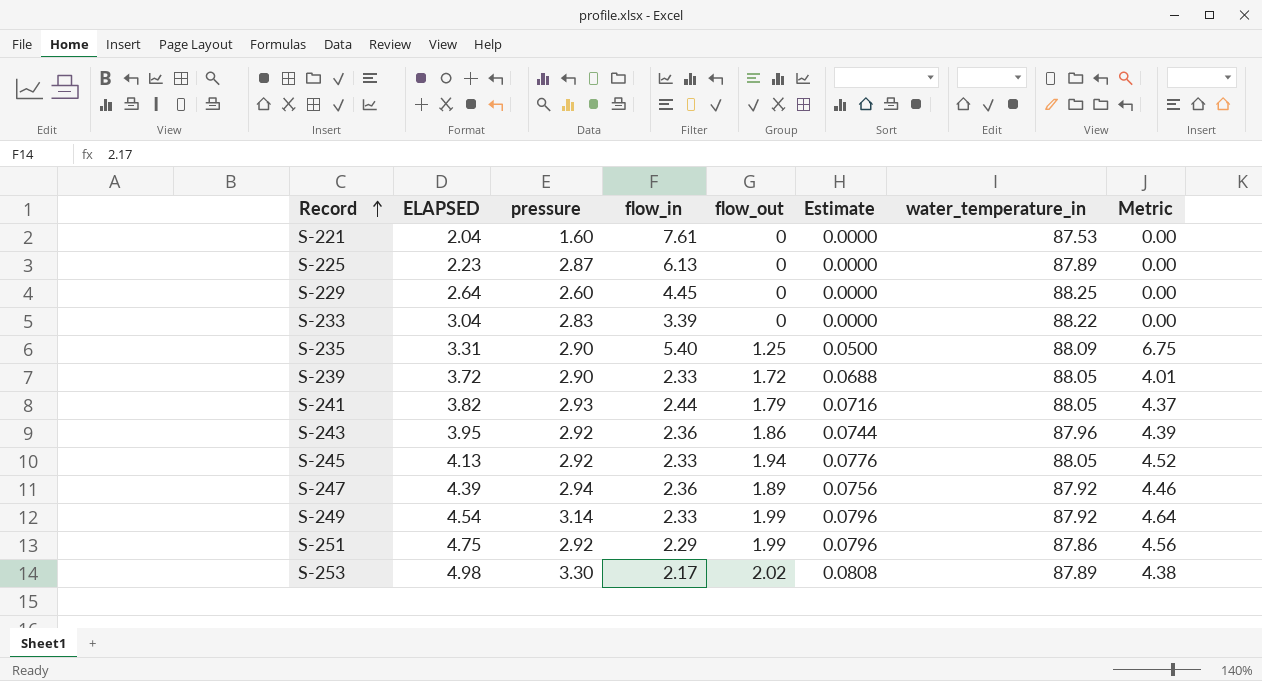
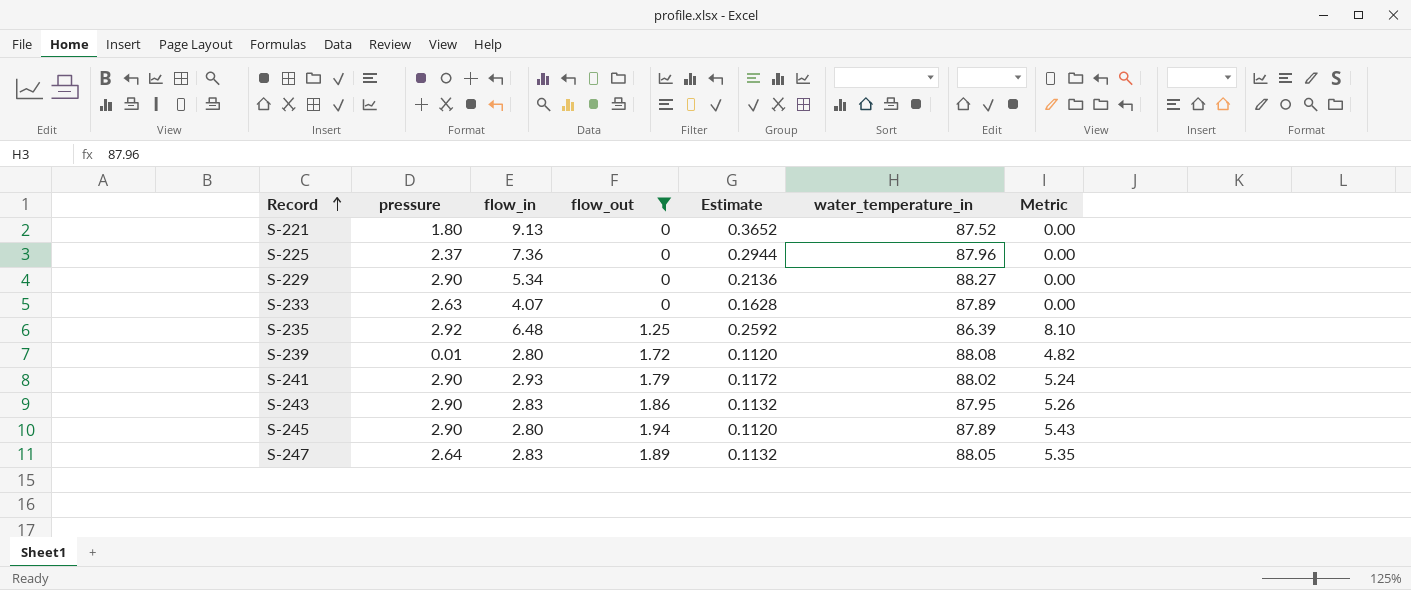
filter: none -> flow_out <= 1.94
column ELAPSED | position: 2 -> none
column Estimate | formula: [flow_out] * 0.04 -> [flow_in] * 0.04
S-221 | pressure: 1.60 -> 1.80
S-221 | flow_in: 7.61 -> 9.13
S-221 | water_temperature_in: 87.53 -> 87.52
S-225 | pressure: 2.87 -> 2.37
S-225 | flow_in: 6.13 -> 7.36
S-225 | water_temperature_in: 87.89 -> 87.96
S-229 | pressure: 2.60 -> 2.90
S-229 | flow_in: 4.45 -> 5.34
S-229 | water_temperature_in: 88.25 -> 88.27
S-233 | pressure: 2.83 -> 2.63
S-233 | flow_in: 3.39 -> 4.07
S-233 | water_temperature_in: 88.22 -> 87.89
S-235 | pressure: 2.90 -> 2.92
S-235 | flow_in: 5.40 -> 6.48
S-235 | water_temperature_in: 88.09 -> 86.39
S-235 | Metric: 6.75 -> 8.10
S-239 | pressure: 2.90 -> 0.01
S-239 | flow_in: 2.33 -> 2.80
S-239 | water_temperature_in: 88.05 -> 88.08
S-239 | Metric: 4.01 -> 4.82
S-241 | pressure: 2.93 -> 2.90
S-241 | flow_in: 2.44 -> 2.93
S-241 | water_temperature_in: 88.05 -> 88.02
S-241 | Metric: 4.37 -> 5.24
S-243 | pressure: 2.92 -> 2.90
S-243 | flow_in: 2.36 -> 2.83
S-243 | water_temperature_in: 87.96 -> 87.95
S-243 | Metric: 4.39 -> 5.26
S-245 | pressure: 2.92 -> 2.90
S-245 | flow_in: 2.33 -> 2.80
S-245 | water_temperature_in: 88.05 -> 87.89
S-245 | Metric: 4.52 -> 5.43
S-247 | pressure: 2.94 -> 2.64
S-247 | flow_in: 2.36 -> 2.83
S-247 | water_temperature_in: 87.92 -> 88.05
S-247 | Metric: 4.46 -> 5.35

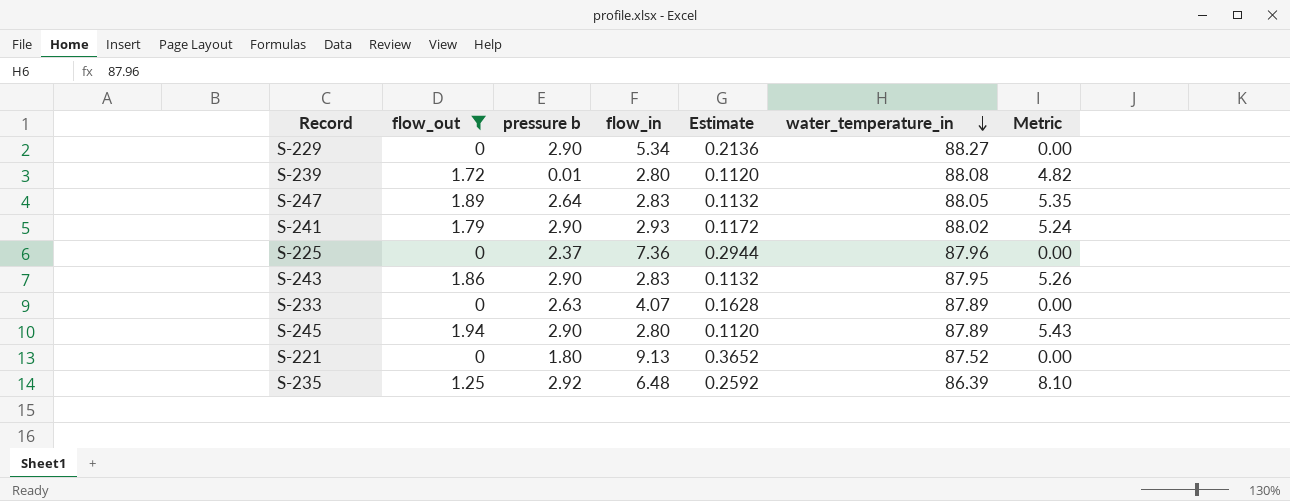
row order: Record ascending -> water_temperature_in descending
column flow_out | position: 4 -> 2
column name: pressure -> pressure b

